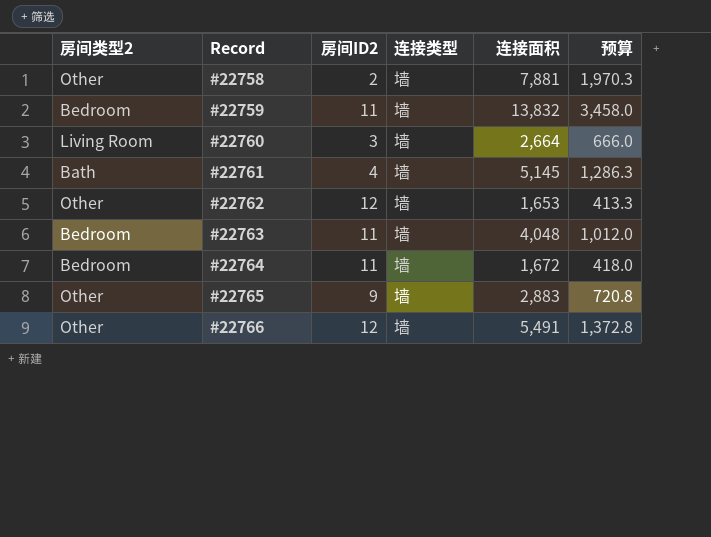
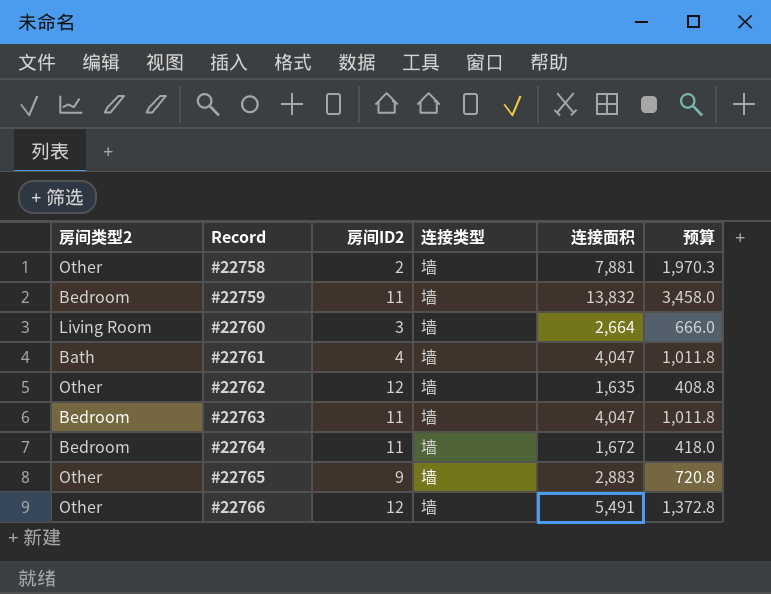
#22761 | 连接面积: 5,145 -> 4,047
#22761 | 预算: 1,286.3 -> 1,011.8
#22762 | 连接面积: 1,653 -> 1,635
#22762 | 预算: 413.3 -> 408.8
#22763 | 连接面积: 4,048 -> 4,047
#22763 | 预算: 1,012.0 -> 1,011.8

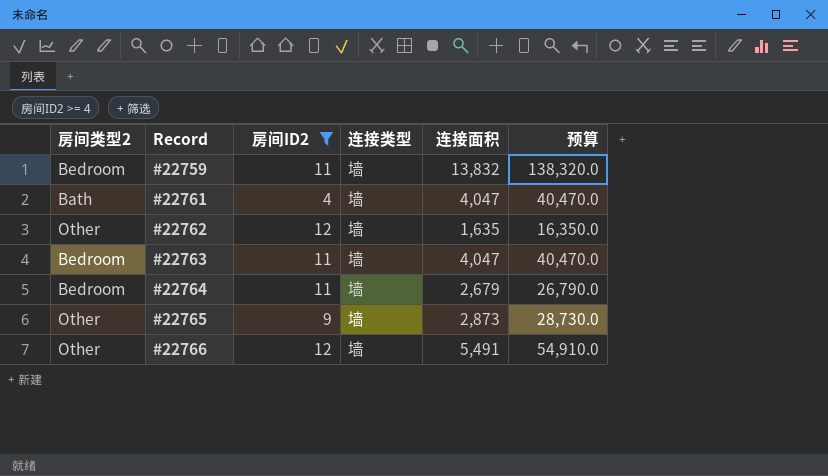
filter: none -> 房间ID2 >= 4
column 预算 | formula: [连接面积] * 0.25 -> [连接面积] * 10
#22764 | 连接面积: 1,672 -> 2,679
#22765 | 连接面积: 2,883 -> 2,873

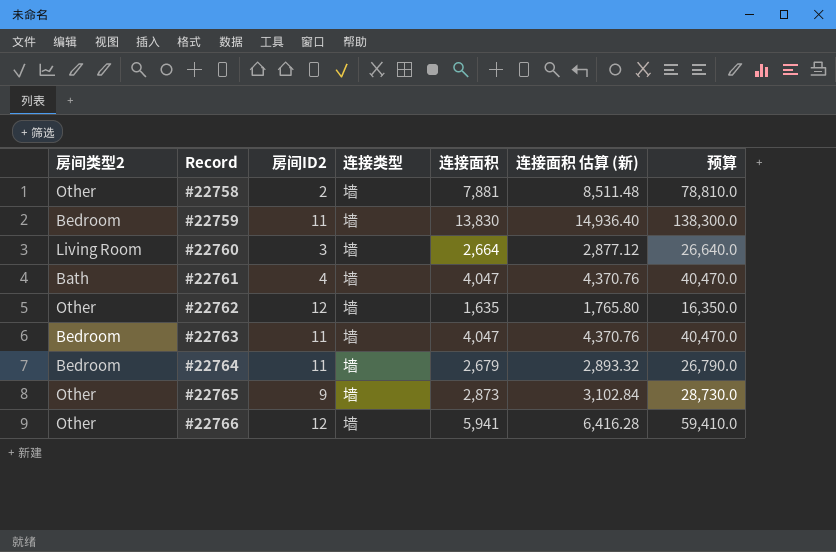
filter: 房间ID2 >= 4 -> none
column 连接面积 估算 (新) | formula: none -> [连接面积] * 1.08
#22759 | 连接面积: 13,832 -> 13,830
#22759 | 预算: 138,320.0 -> 138,300.0
#22766 | 连接面积: 5,491 -> 5,941
#22766 | 预算: 54,910.0 -> 59,410.0

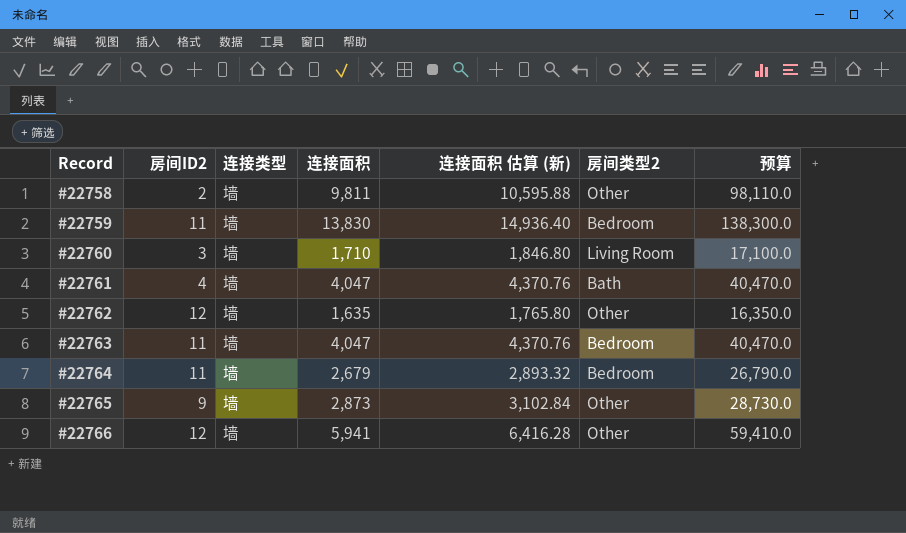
column 房间类型2 | position: 1 -> 6
#22758 | 连接面积: 7,881 -> 9,811
#22758 | 连接面积 估算 (新): 8,511.48 -> 10,595.88
#22758 | 预算: 78,810.0 -> 98,110.0
#22760 | 连接面积: 2,664 -> 1,710
#22760 | 连接面积 估算 (新): 2,877.12 -> 1,846.80
#22760 | 预算: 26,640.0 -> 17,100.0

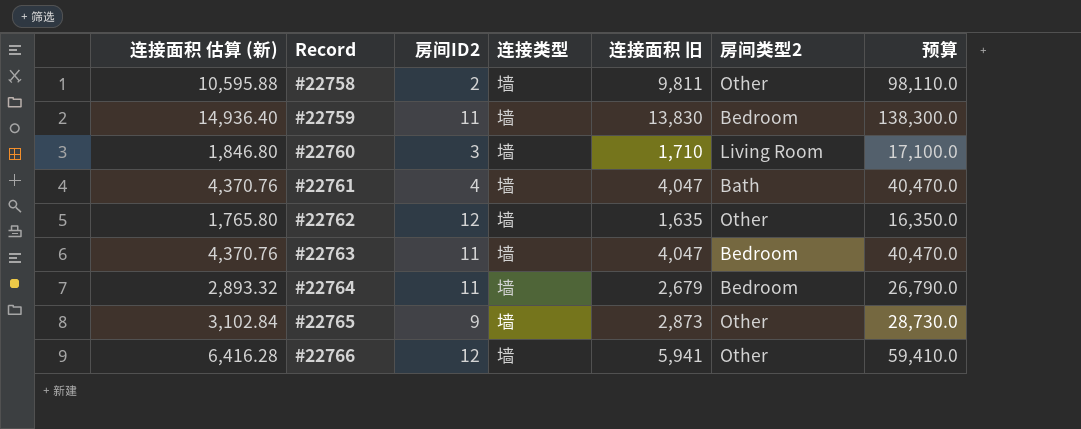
column 连接面积 估算 (新) | position: 5 -> 1
column name: 连接面积 -> 连接面积 旧

